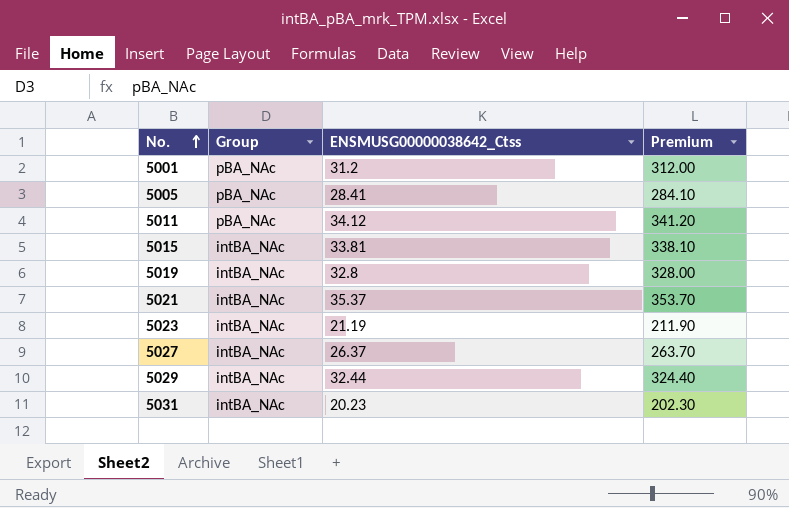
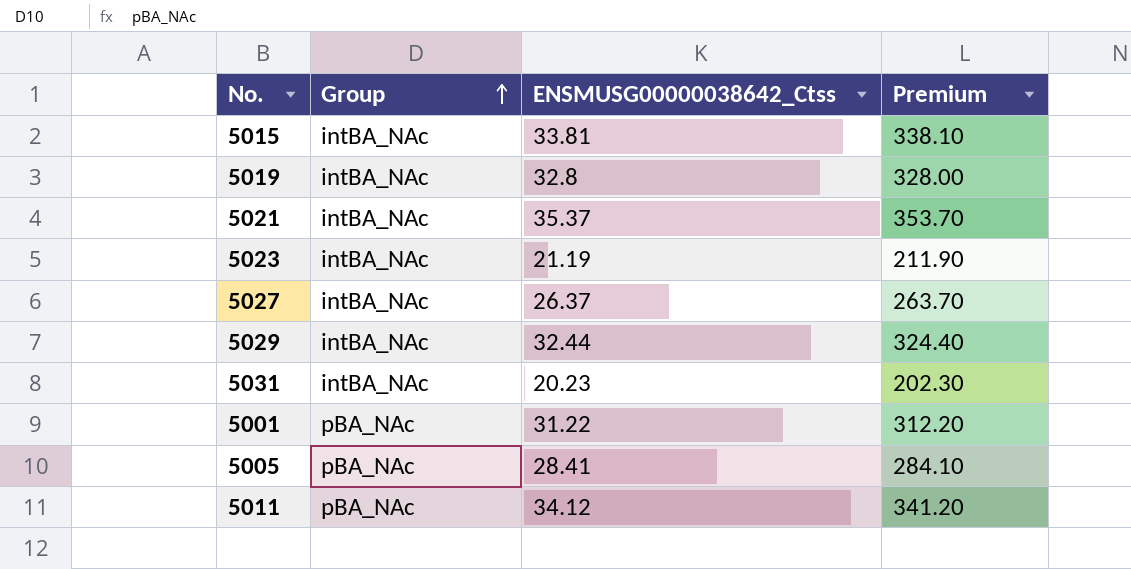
row order: No. ascending -> Group ascending
5001 | ENSMUSG00000038642_Ctss: 31.2 -> 31.22
5001 | Premium: 312.00 -> 312.20

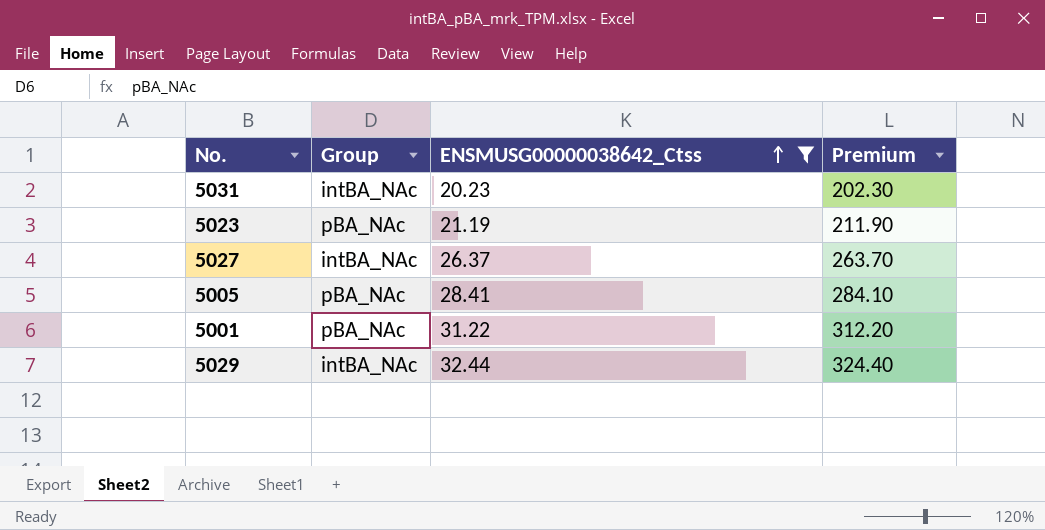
filter: none -> ENSMUSG00000038642_Ctss <= 32.44
row order: Group ascending -> ENSMUSG00000038642_Ctss ascending
5023 | Group: intBA_NAc -> pBA_NAc

